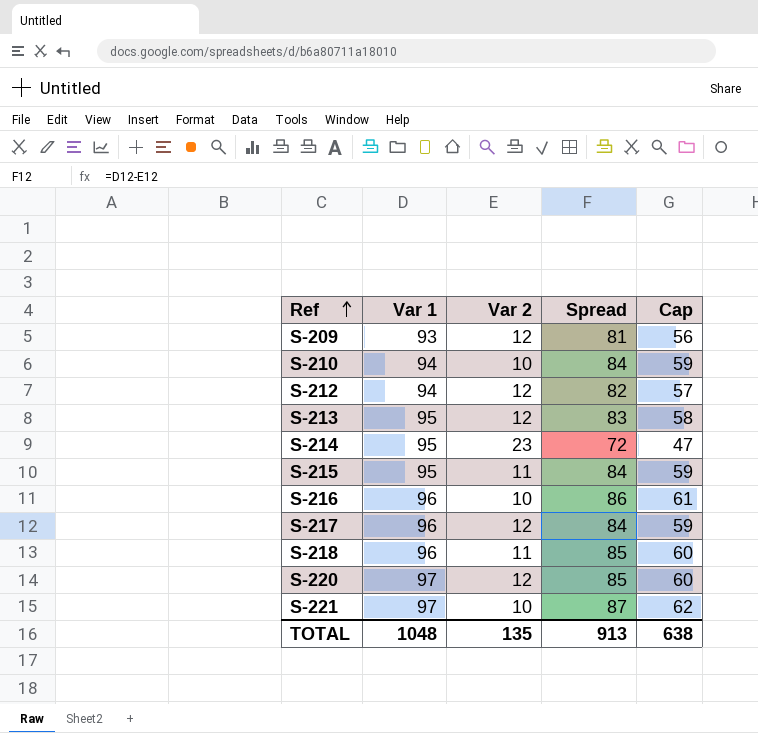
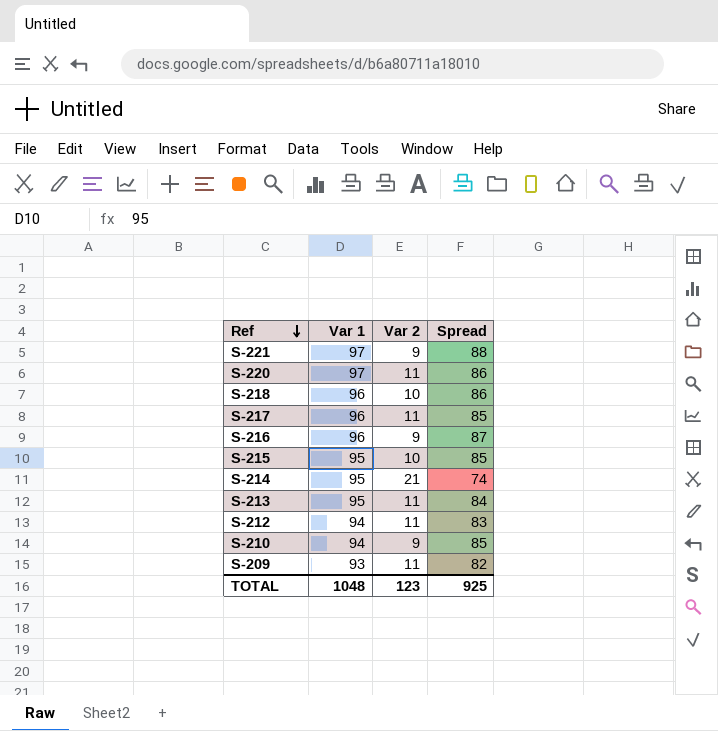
row order: Ref ascending -> Ref descending
column Cap | formula: [Spread] - 25 -> none
S-221 | Var 2: 10 -> 9
S-221 | Spread: 87 -> 88
S-220 | Var 2: 12 -> 11
S-220 | Spread: 85 -> 86
S-218 | Var 2: 11 -> 10
S-218 | Spread: 85 -> 86
S-217 | Var 2: 12 -> 11
S-217 | Spread: 84 -> 85
S-216 | Var 2: 10 -> 9
S-216 | Spread: 86 -> 87
S-215 | Var 2: 11 -> 10
S-215 | Spread: 84 -> 85
S-214 | Var 2: 23 -> 21
S-214 | Spread: 72 -> 74
S-213 | Var 2: 12 -> 11
S-213 | Spread: 83 -> 84
S-212 | Var 2: 12 -> 11
S-212 | Spread: 82 -> 83
S-210 | Var 2: 10 -> 9
S-210 | Spread: 84 -> 85
S-209 | Var 2: 12 -> 11
S-209 | Spread: 81 -> 82
TOTAL | Var 2: 135 -> 123
TOTAL | Spread: 913 -> 925

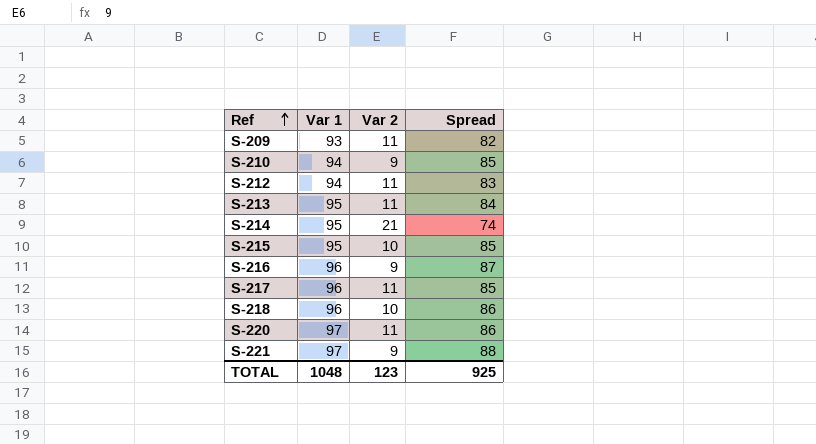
row order: Ref descending -> Ref ascending

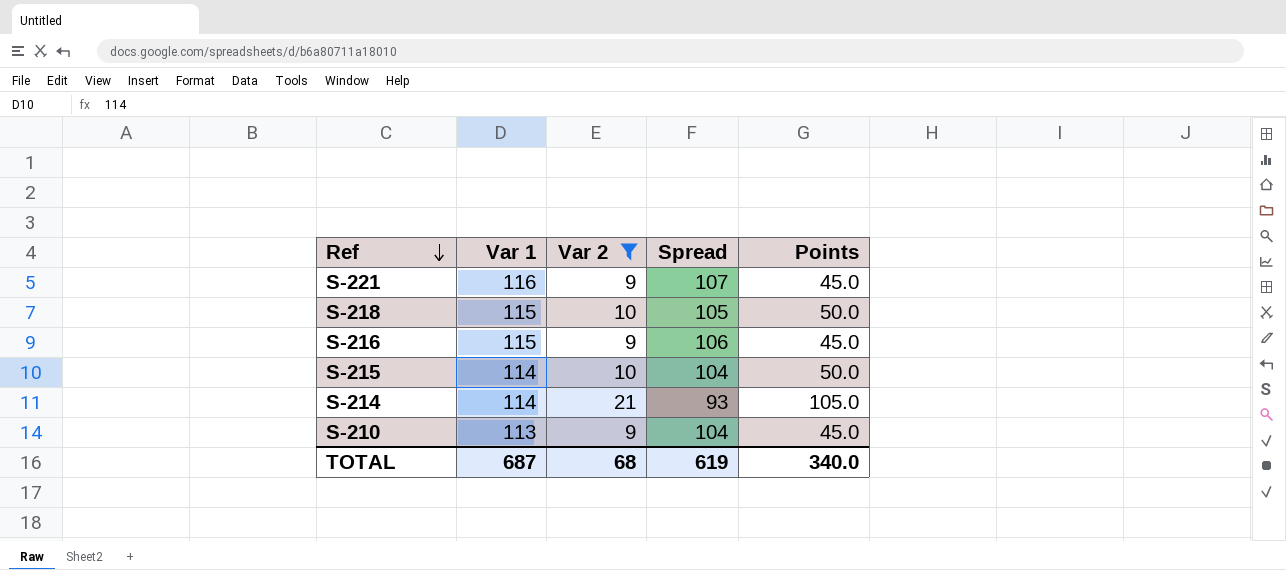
filter: none -> Var 2 != 11
row order: Ref ascending -> Ref descending
column Points | formula: none -> [Var 2] * 5
S-221 | Var 1: 97 -> 116
S-221 | Spread: 88 -> 107
S-218 | Var 1: 96 -> 115
S-218 | Spread: 86 -> 105
S-216 | Var 1: 96 -> 115
S-216 | Spread: 87 -> 106
S-215 | Var 1: 95 -> 114
S-215 | Spread: 85 -> 104
S-214 | Var 1: 95 -> 114
S-214 | Spread: 74 -> 93
S-210 | Var 1: 94 -> 113
S-210 | Spread: 85 -> 104
TOTAL | Var 1: 1048 -> 687
TOTAL | Var 2: 123 -> 68
TOTAL | Spread: 925 -> 619

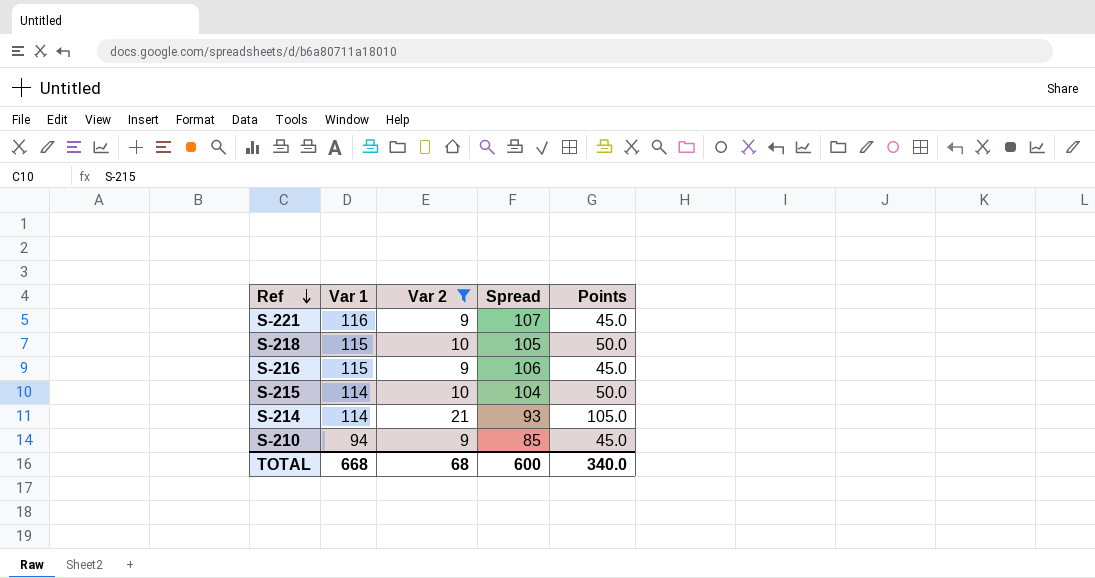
S-210 | Var 1: 113 -> 94
S-210 | Spread: 104 -> 85
TOTAL | Var 1: 687 -> 668
TOTAL | Spread: 619 -> 600

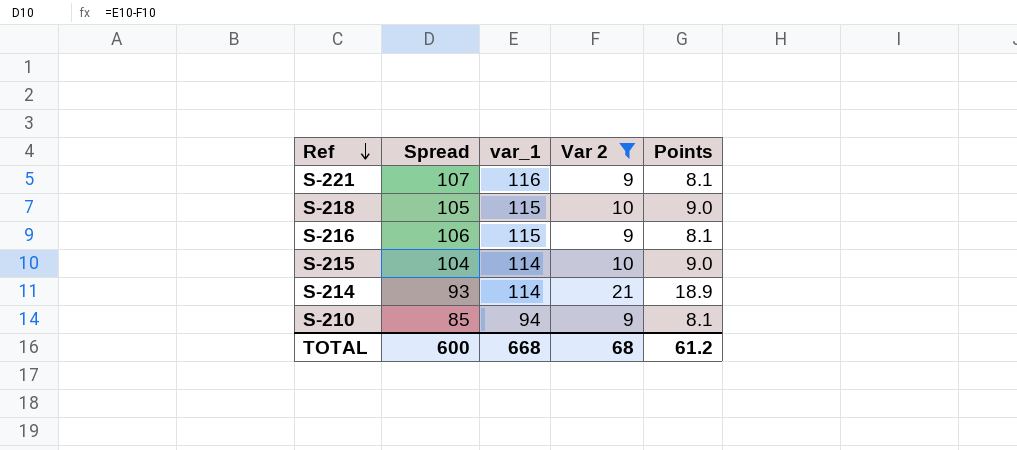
column Spread | position: 4 -> 2
column name: Var 1 -> var_1
column Points | formula: [Var 2] * 5 -> [Var 2] * 0.9
TOTAL | Points: 340.0 -> 61.2

